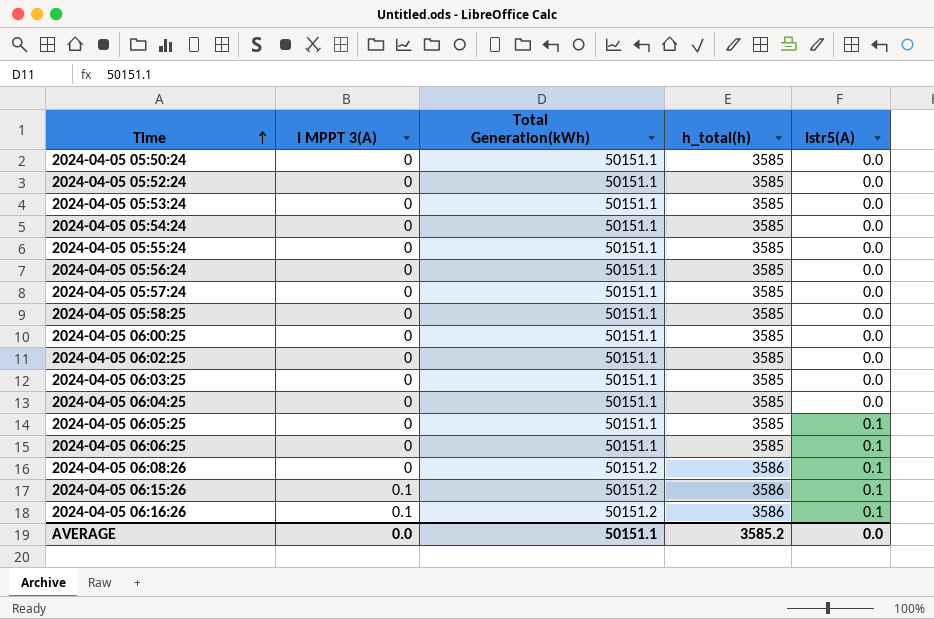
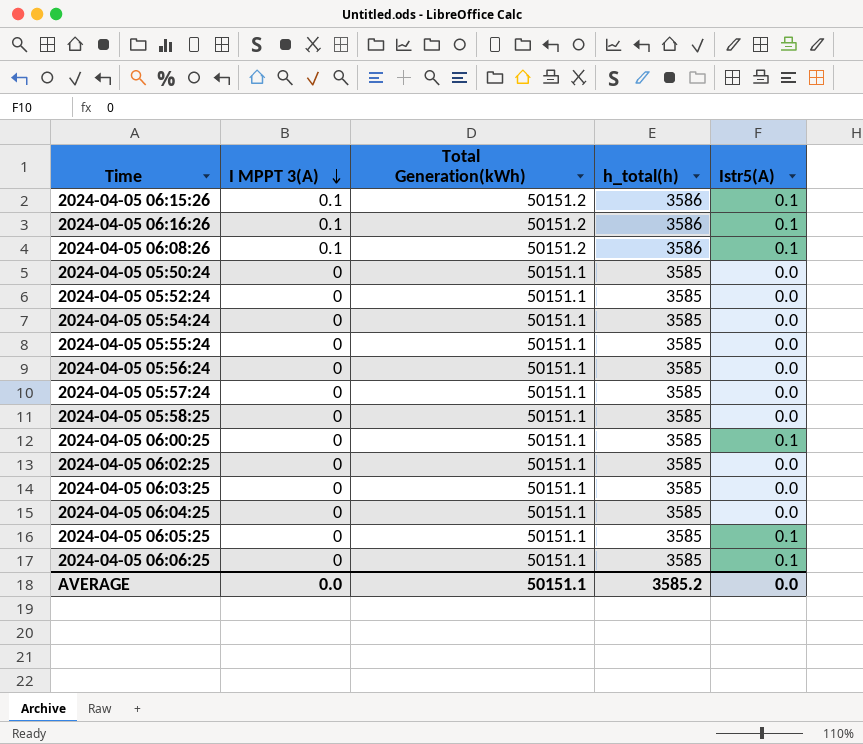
row order: Time ascending -> I MPPT 3(A) descending
row 2024-04-05 05:53:24: 0 | 50151.1 | 3585 | 0.0 -> none
2024-04-05 06:08:26 | I MPPT 3(A): 0 -> 0.1
2024-04-05 06:00:25 | Istr5(A): 0.0 -> 0.1

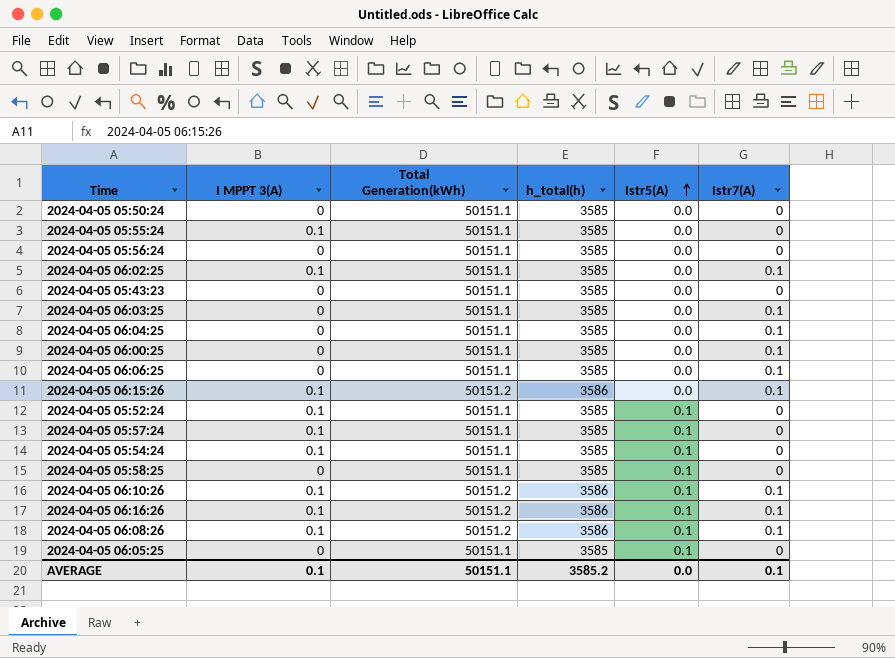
row order: I MPPT 3(A) descending -> Istr5(A) ascending
column Istr7(A) | position: none -> 6
2024-04-05 05:55:24 | I MPPT 3(A): 0 -> 0.1
2024-04-05 06:02:25 | I MPPT 3(A): 0 -> 0.1
row 2024-04-05 05:43:23: none -> 0 | 50151.1 | 3585 | 0.0 | 0
2024-04-05 06:00:25 | Istr5(A): 0.1 -> 0.0
2024-04-05 06:06:25 | Istr5(A): 0.1 -> 0.0
2024-04-05 06:15:26 | Istr5(A): 0.1 -> 0.0
2024-04-05 05:52:24 | I MPPT 3(A): 0 -> 0.1
2024-04-05 05:52:24 | Istr5(A): 0.0 -> 0.1
2024-04-05 05:57:24 | I MPPT 3(A): 0 -> 0.1
2024-04-05 05:57:24 | Istr5(A): 0.0 -> 0.1
2024-04-05 05:54:24 | I MPPT 3(A): 0 -> 0.1
2024-04-05 05:54:24 | Istr5(A): 0.0 -> 0.1
2024-04-05 05:58:25 | Istr5(A): 0.0 -> 0.1
row 2024-04-05 06:10:26: none -> 0.1 | 50151.2 | 3586 | 0.1 | 0.1
AVERAGE | I MPPT 3(A): 0.0 -> 0.1

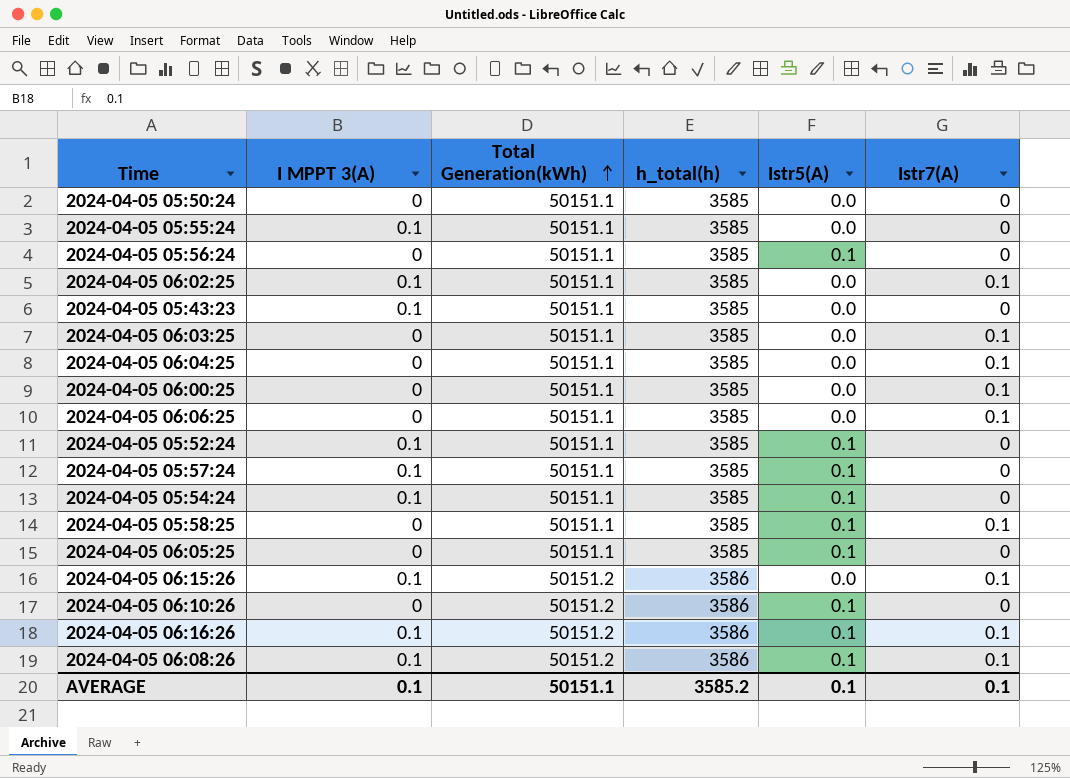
row order: Istr5(A) ascending -> Total Generation(kWh) ascending
2024-04-05 05:56:24 | Istr5(A): 0.0 -> 0.1
2024-04-05 05:43:23 | I MPPT 3(A): 0 -> 0.1
2024-04-05 05:58:25 | Istr7(A): 0 -> 0.1
2024-04-05 06:10:26 | I MPPT 3(A): 0.1 -> 0
2024-04-05 06:10:26 | Istr7(A): 0.1 -> 0
AVERAGE | Istr5(A): 0.0 -> 0.1

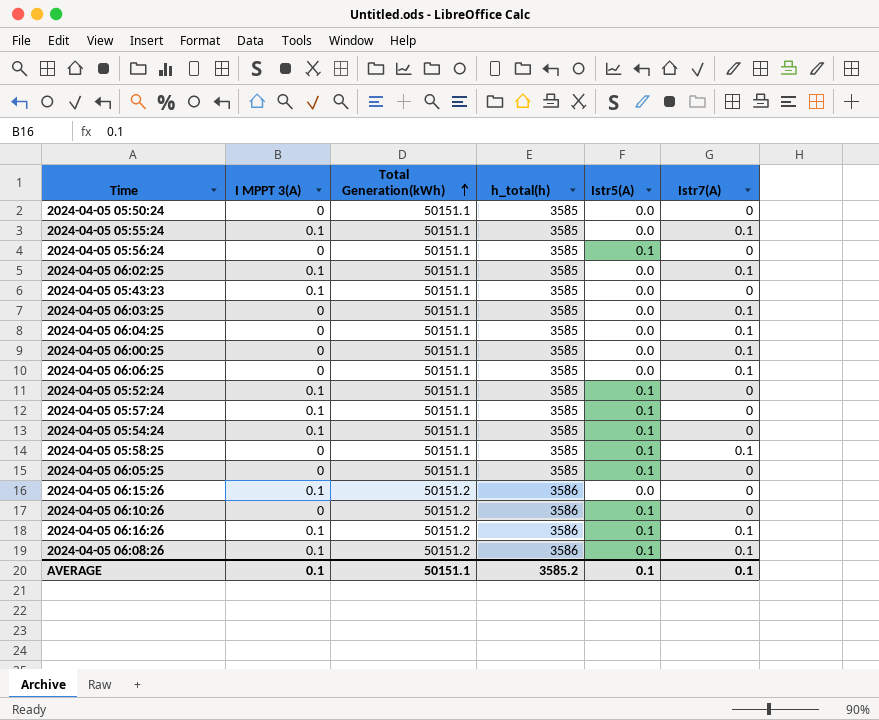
2024-04-05 05:55:24 | Istr7(A): 0 -> 0.1
2024-04-05 06:15:26 | Istr7(A): 0.1 -> 0

